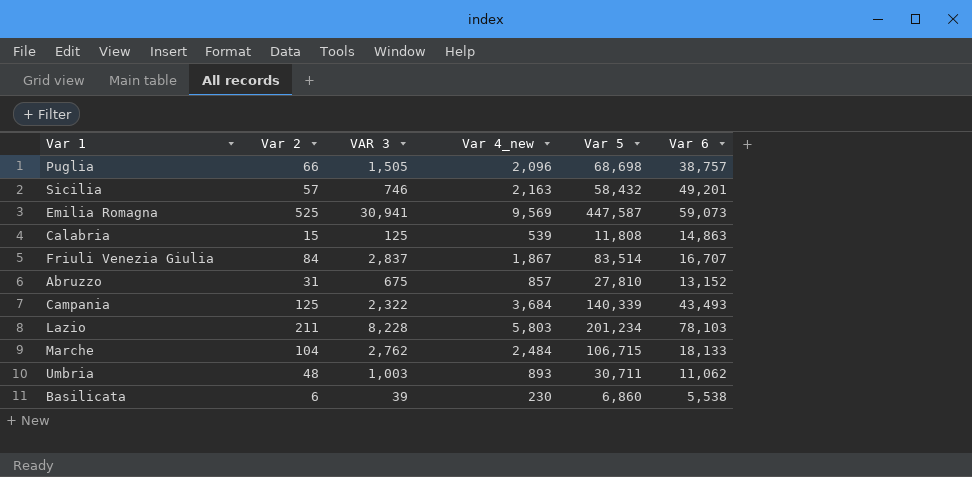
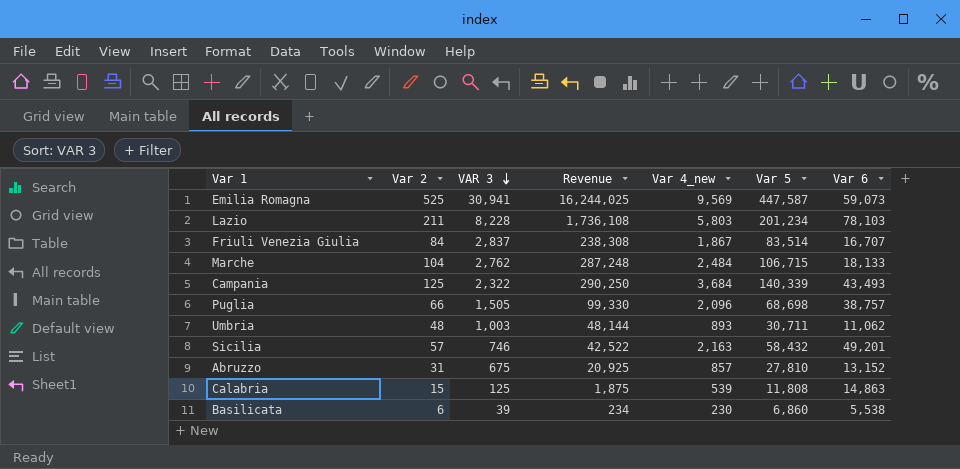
row order: none -> VAR 3 descending
column Revenue | formula: none -> [Var 2] * [VAR 3]

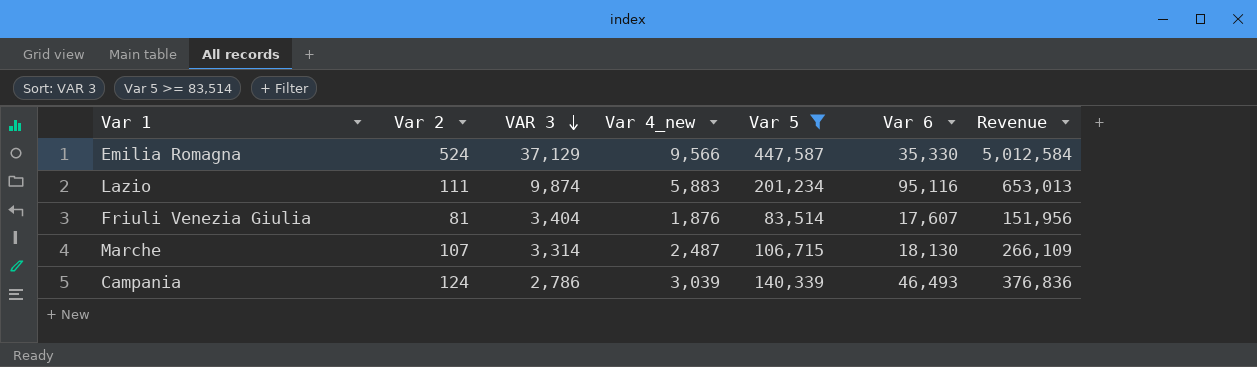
filter: none -> Var 5 >= 83,514
column Revenue | formula: [Var 2] * [VAR 3] -> [Var 2] * [Var 4_new]
column Revenue | position: 4 -> 7
Emilia Romagna | Var 2: 525 -> 524
Emilia Romagna | VAR 3: 30,941 -> 37,129
Emilia Romagna | Var 4_new: 9,569 -> 9,566
Emilia Romagna | Var 6: 59,073 -> 35,330
Lazio | Var 2: 211 -> 111
Lazio | VAR 3: 8,228 -> 9,874
Lazio | Var 4_new: 5,803 -> 5,883
Lazio | Var 6: 78,103 -> 95,116
Friuli Venezia Giulia | Var 2: 84 -> 81
Friuli Venezia Giulia | VAR 3: 2,837 -> 3,404
Friuli Venezia Giulia | Var 4_new: 1,867 -> 1,876
Friuli Venezia Giulia | Var 6: 16,707 -> 17,607
Marche | Var 2: 104 -> 107
Marche | VAR 3: 2,762 -> 3,314
Marche | Var 4_new: 2,484 -> 2,487
Marche | Var 6: 18,133 -> 18,130
Campania | Var 2: 125 -> 124
Campania | VAR 3: 2,322 -> 2,786
Campania | Var 4_new: 3,684 -> 3,039
Campania | Var 6: 43,493 -> 46,493

